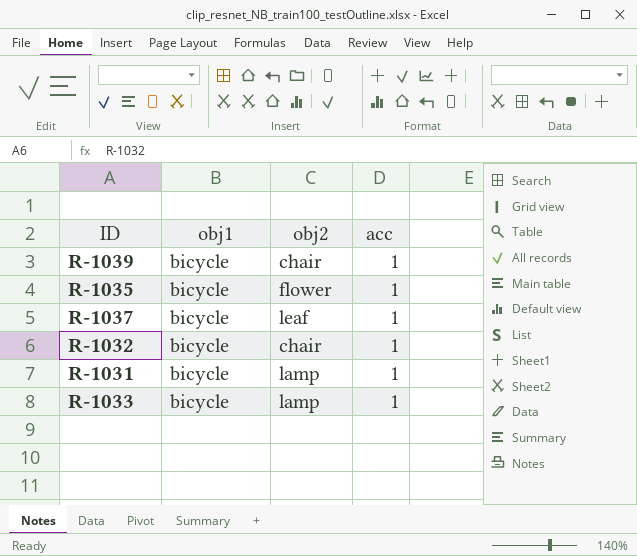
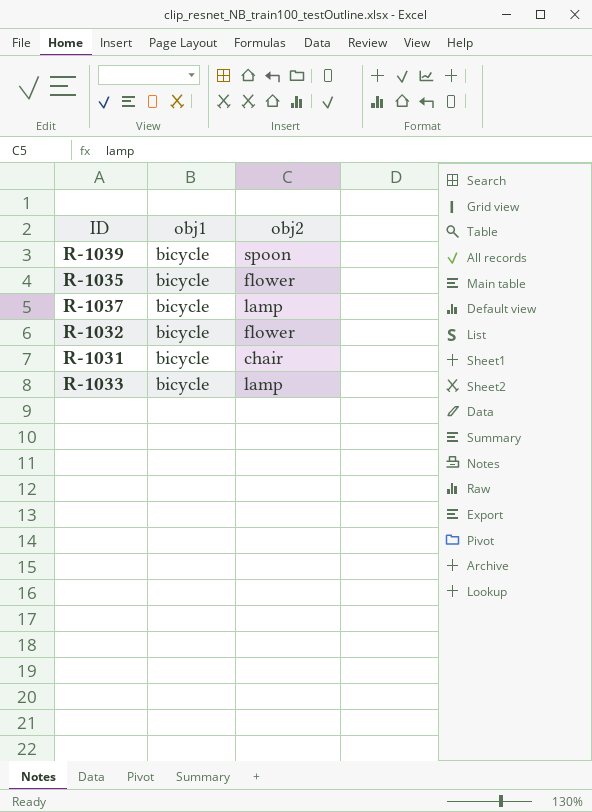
column acc | position: 4 -> none
R-1039 | obj2: chair -> spoon
R-1037 | obj2: leaf -> lamp
R-1032 | obj2: chair -> flower
R-1031 | obj2: lamp -> chair

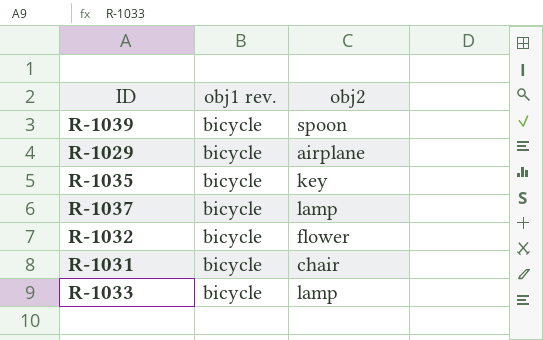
column name: obj1 -> obj1 rev.
row R-1029: none -> bicycle | airplane
R-1035 | obj2: flower -> key

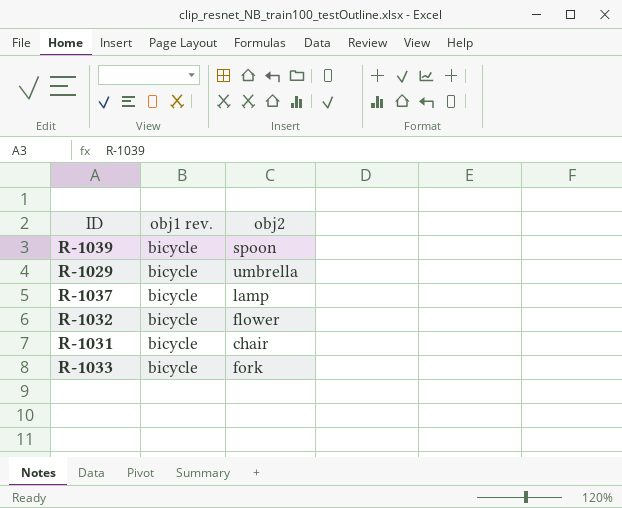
row R-1035: bicycle | key -> none
R-1029 | obj2: airplane -> umbrella
R-1033 | obj2: lamp -> fork

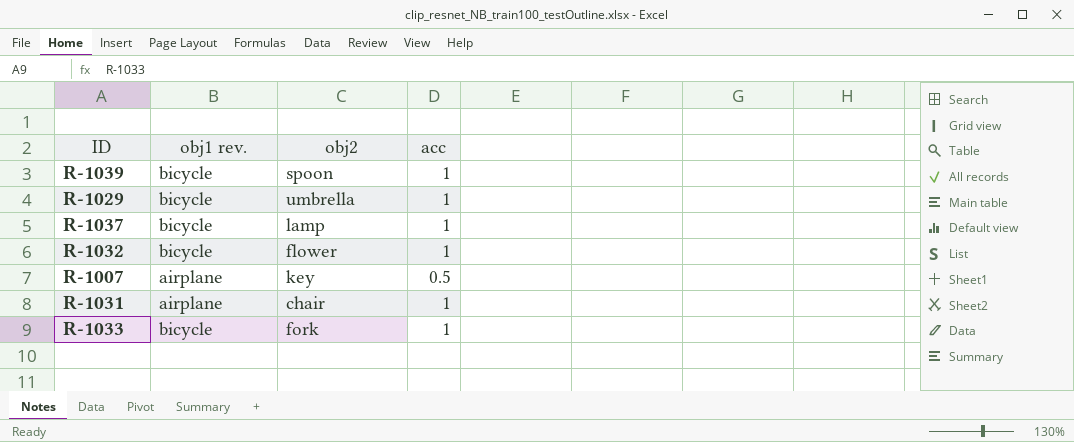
column acc | position: none -> 4
row R-1007: none -> airplane | key | 0.5
R-1031 | obj1 rev.: bicycle -> airplane

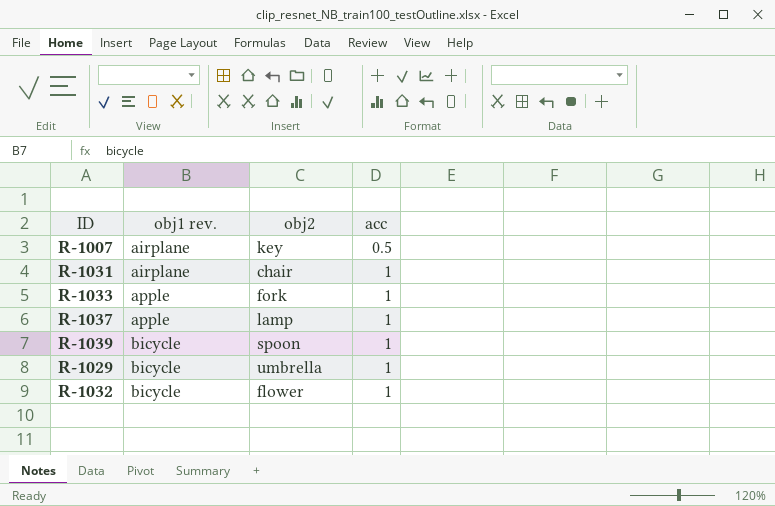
row order: none -> obj1 rev. ascending
R-1033 | obj1 rev.: bicycle -> apple
R-1037 | obj1 rev.: bicycle -> apple

